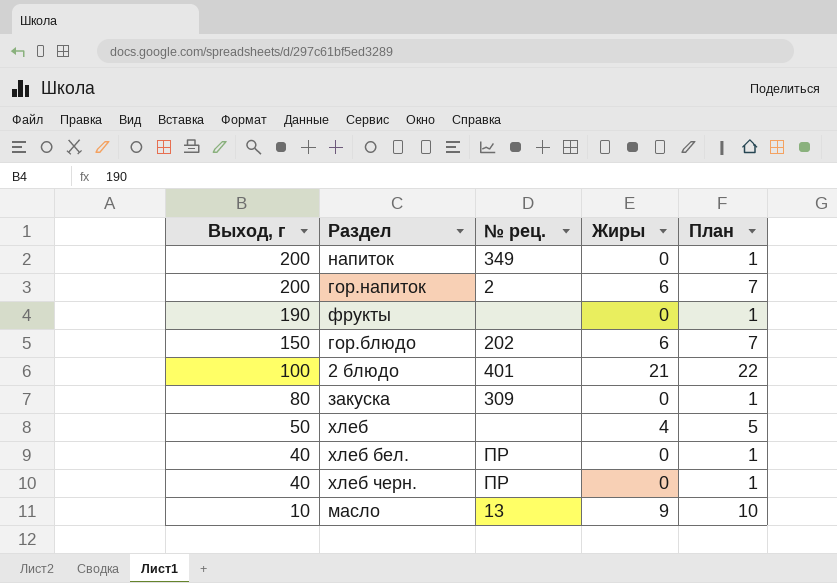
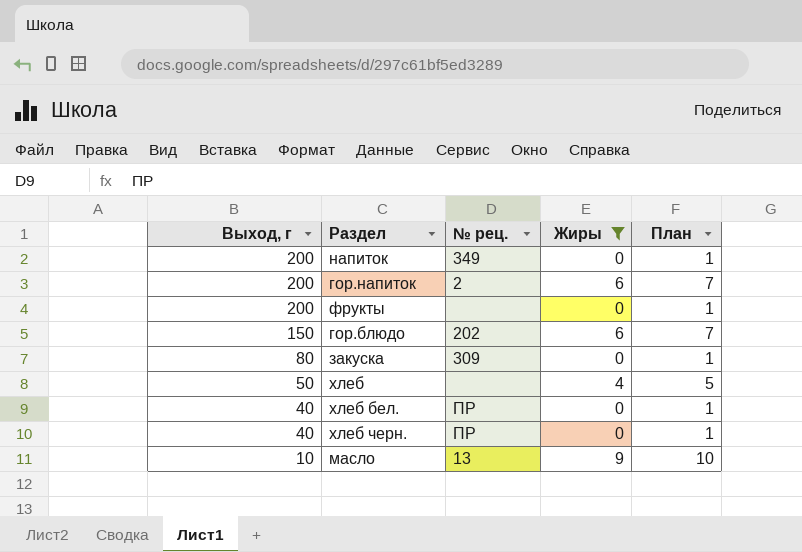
filter: none -> Жиры != 21
фрукты | Выход, г: 190 -> 200

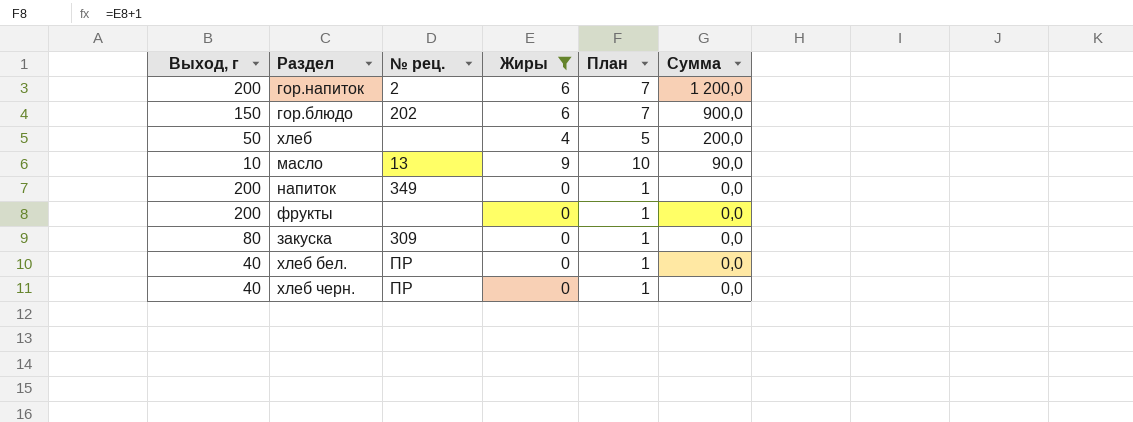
row order: Выход, г descending -> Сумма descending
column Сумма | formula: none -> [Выход, г] * [Жиры]

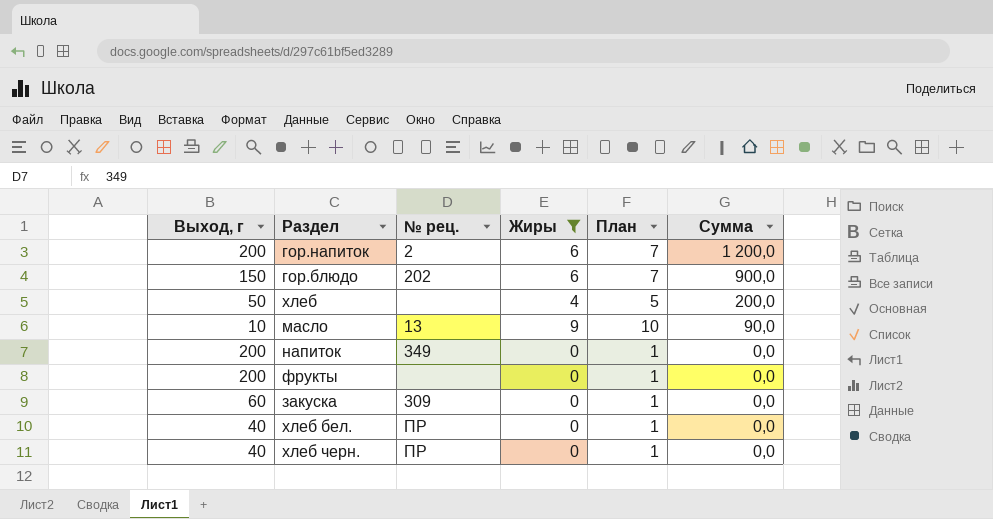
закуска | Выход, г: 80 -> 60

